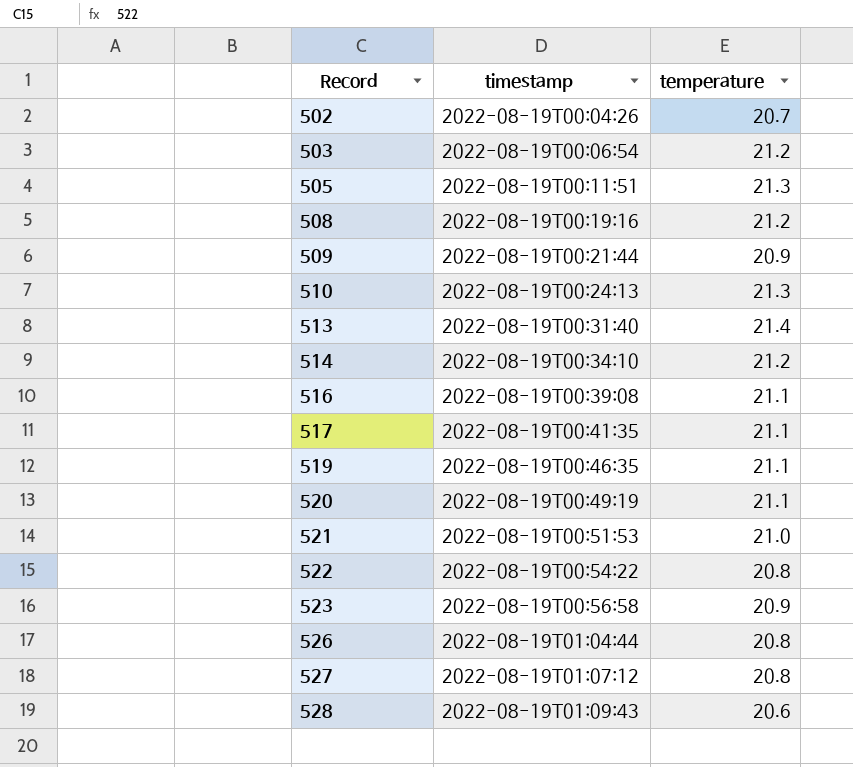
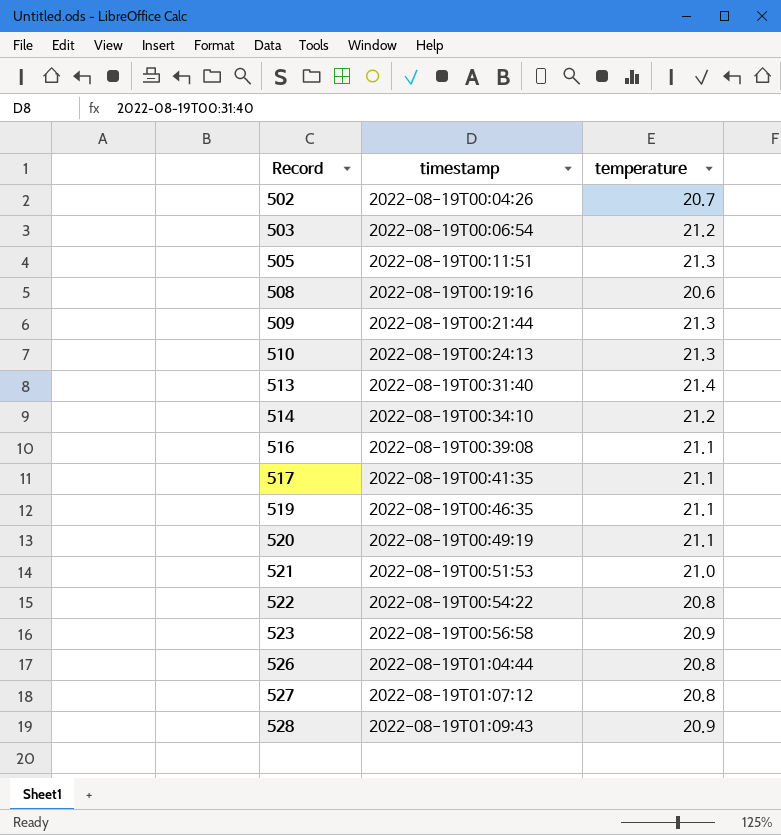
508 | temperature: 21.2 -> 20.6
509 | temperature: 20.9 -> 21.3
528 | temperature: 20.6 -> 20.9

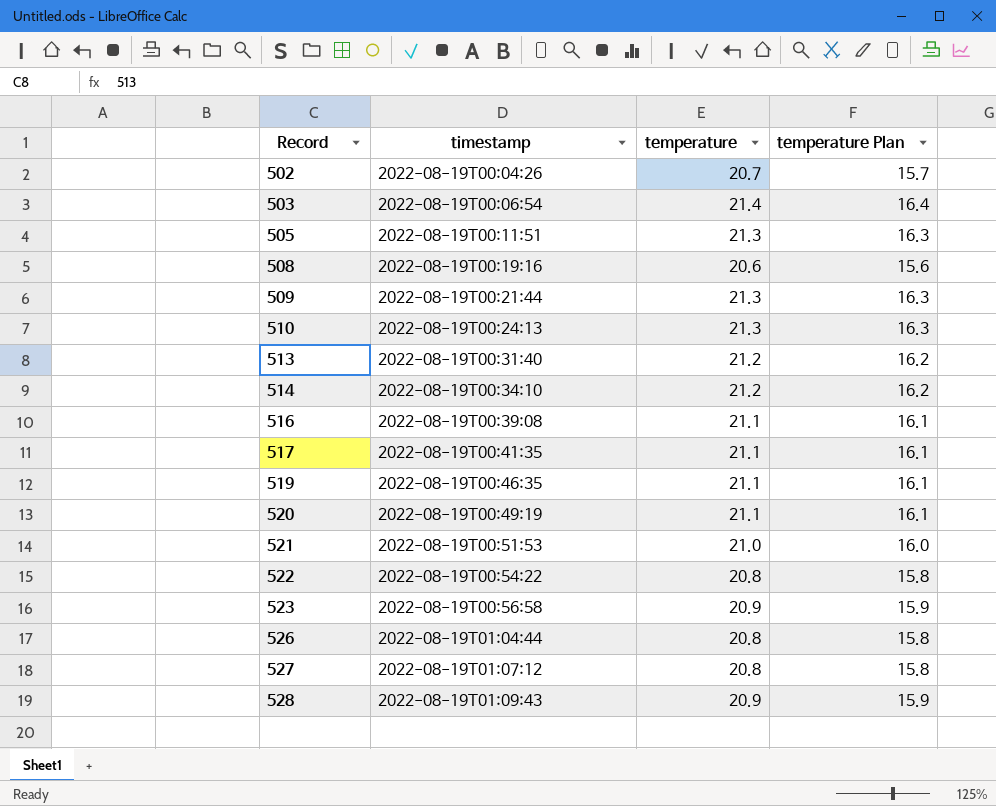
column temperature Plan | formula: none -> [temperature] - 5
503 | temperature: 21.2 -> 21.4
513 | temperature: 21.4 -> 21.2

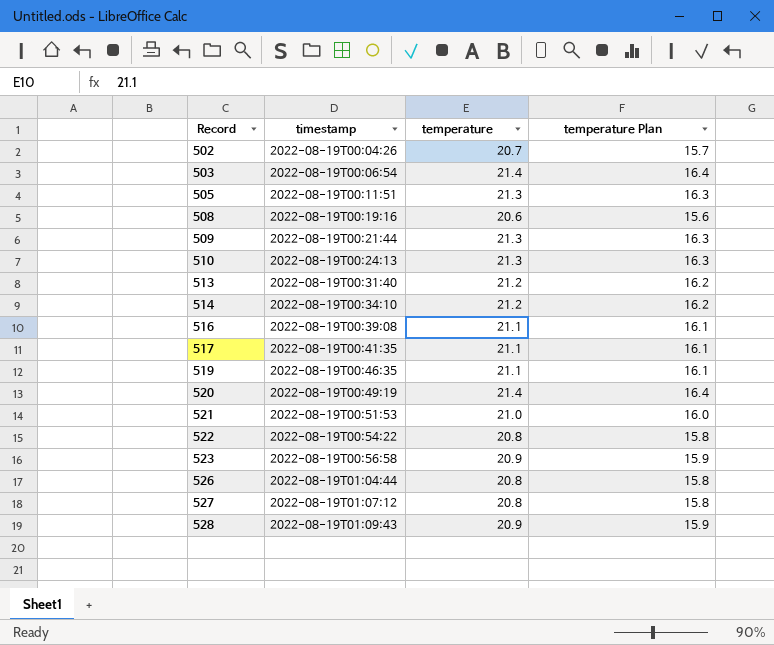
520 | temperature: 21.1 -> 21.4
520 | temperature Plan: 16.1 -> 16.4

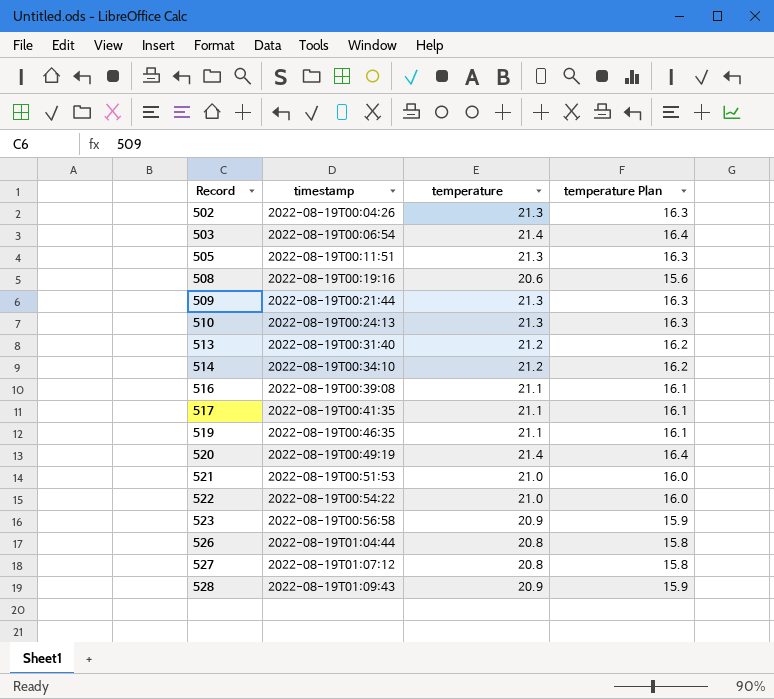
502 | temperature: 20.7 -> 21.3
502 | temperature Plan: 15.7 -> 16.3
522 | temperature: 20.8 -> 21.0
522 | temperature Plan: 15.8 -> 16.0

